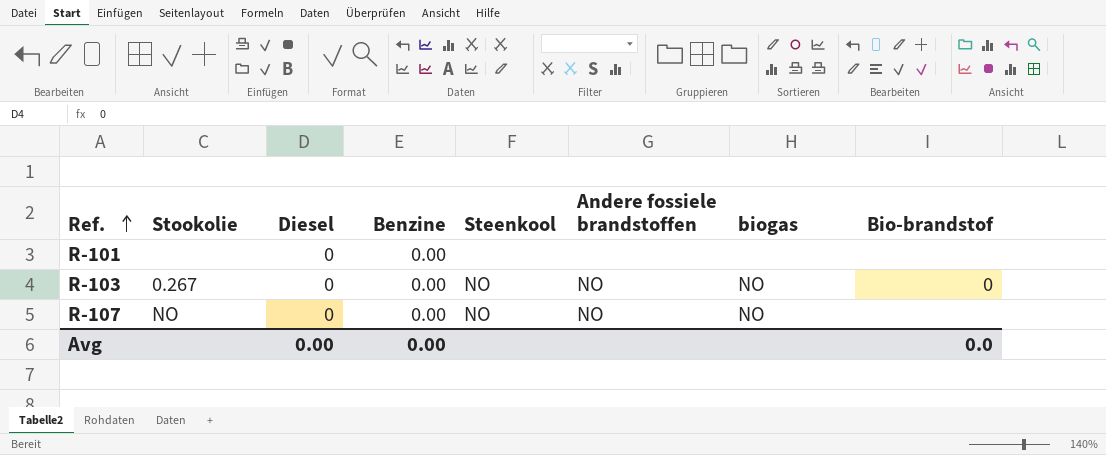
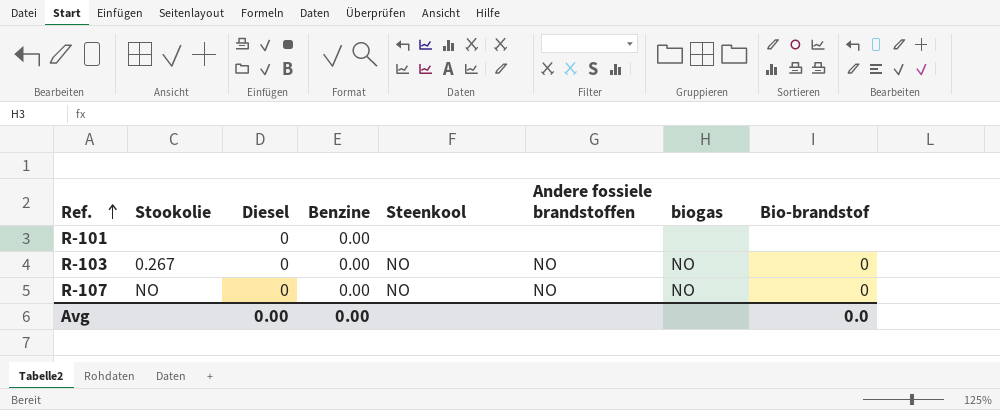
R-107 | Bio-brandstof: none -> 0

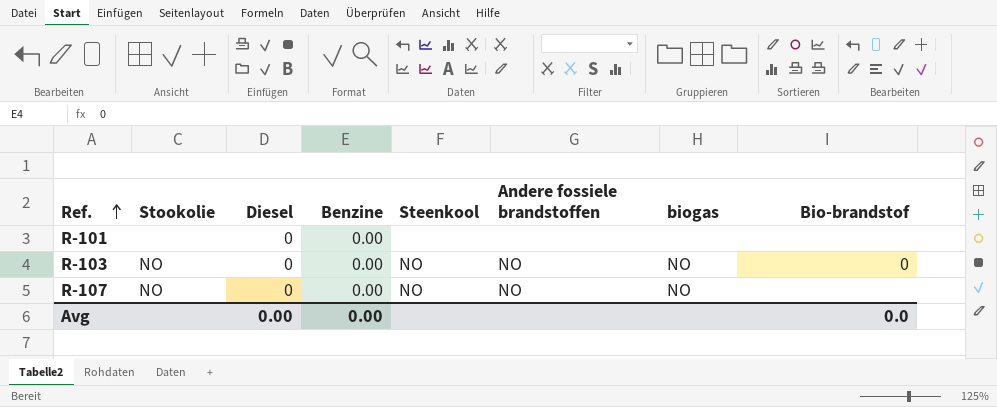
R-103 | Stookolie: 0.267 -> NO
R-107 | Bio-brandstof: 0 -> none

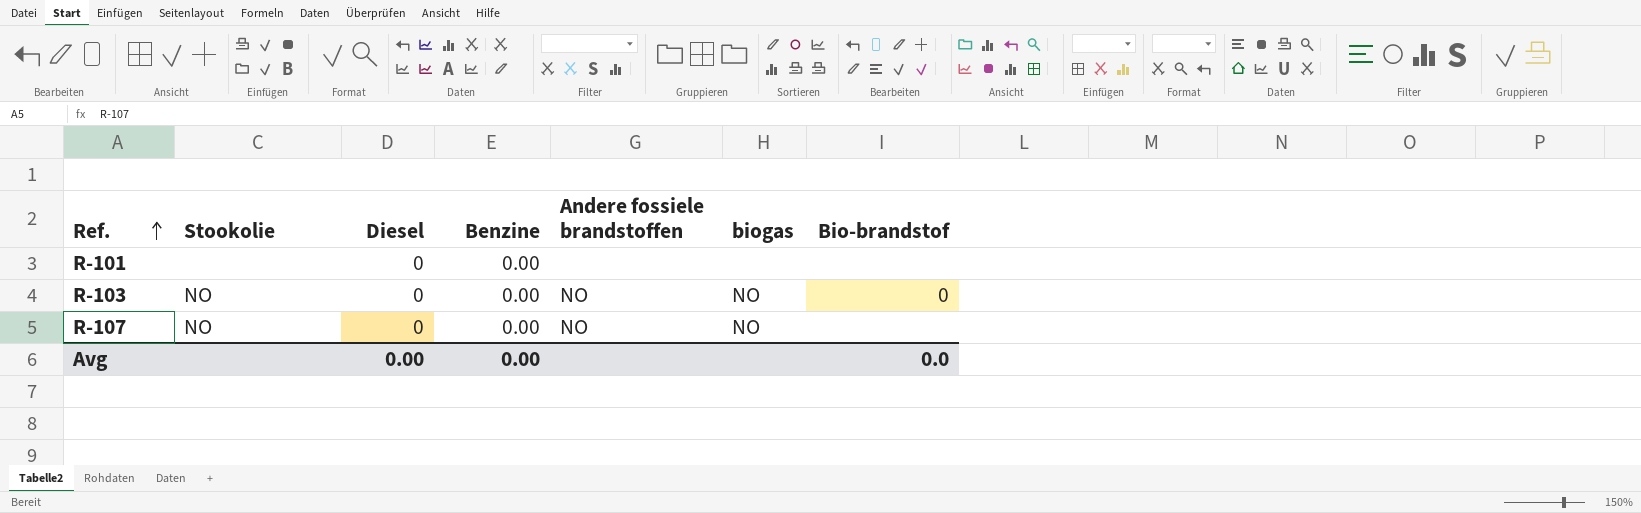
column Steenkool | position: 5 -> none

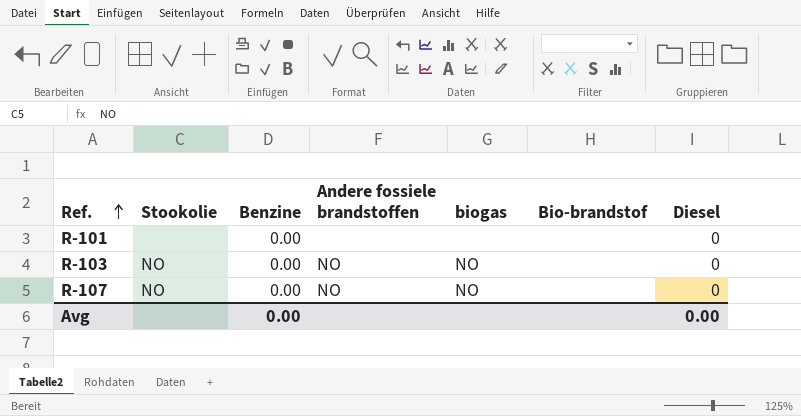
column Diesel | position: 3 -> 7
R-103 | Bio-brandstof: 0 -> none
Avg | Bio-brandstof: 0.0 -> none

